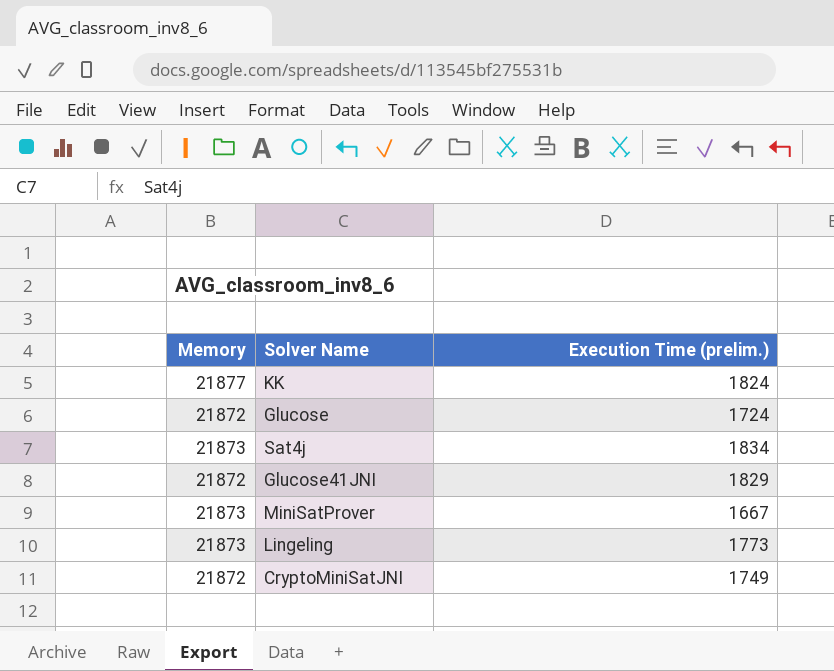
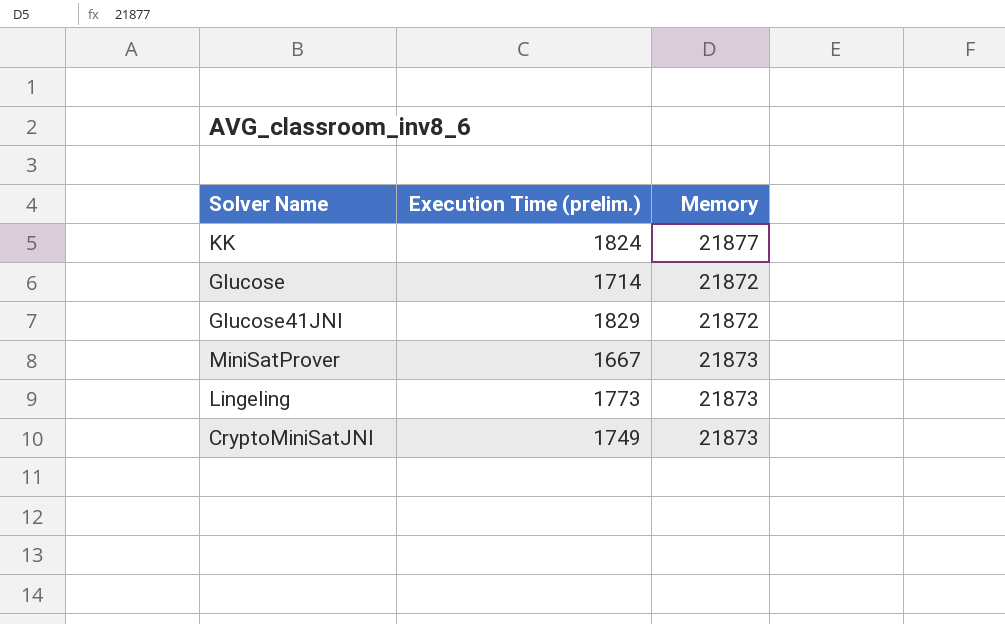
column Memory | position: 1 -> 3
row Sat4j: 21873 | 1834 -> none
Glucose | Execution Time (prelim.): 1724 -> 1714
CryptoMiniSatJNI | Memory: 21872 -> 21873

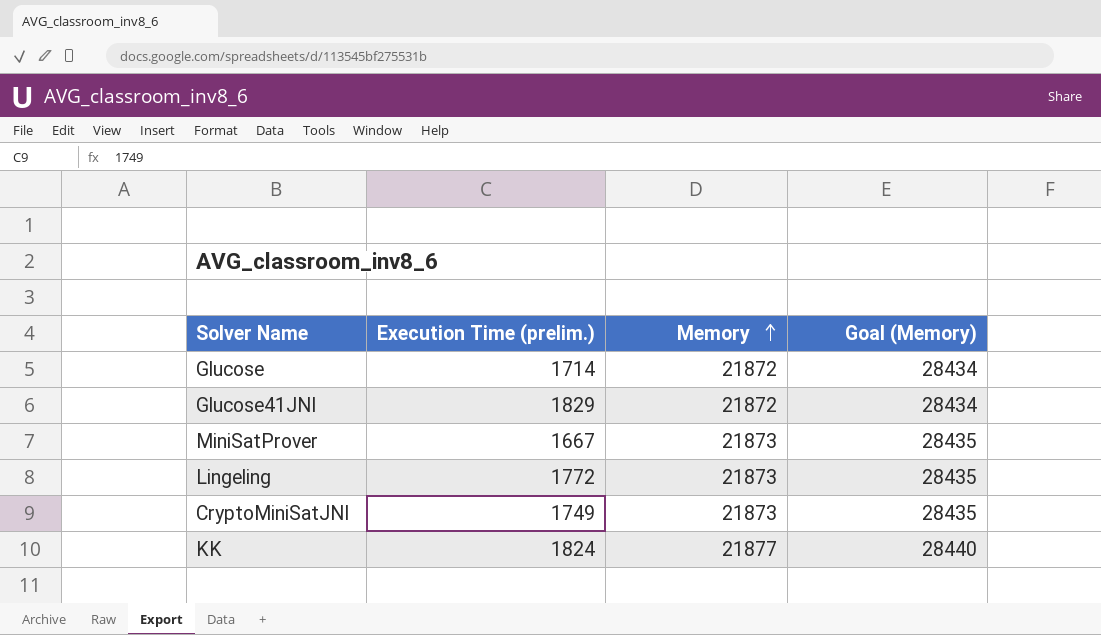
row order: none -> Memory ascending
column Goal (Memory) | formula: none -> [Memory] * 1.3
Lingeling | Execution Time (prelim.): 1773 -> 1772

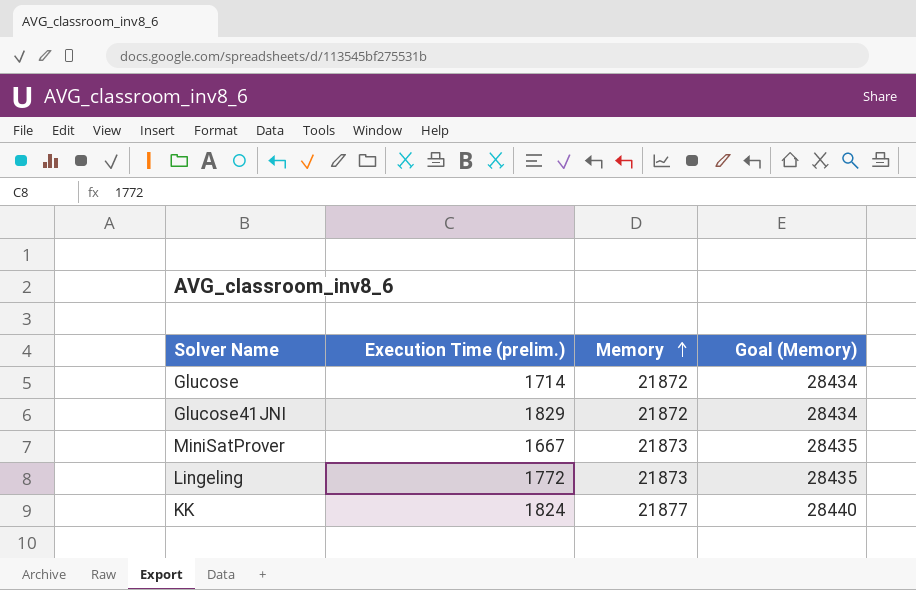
row CryptoMiniSatJNI: 1749 | 21873 | 28435 -> none

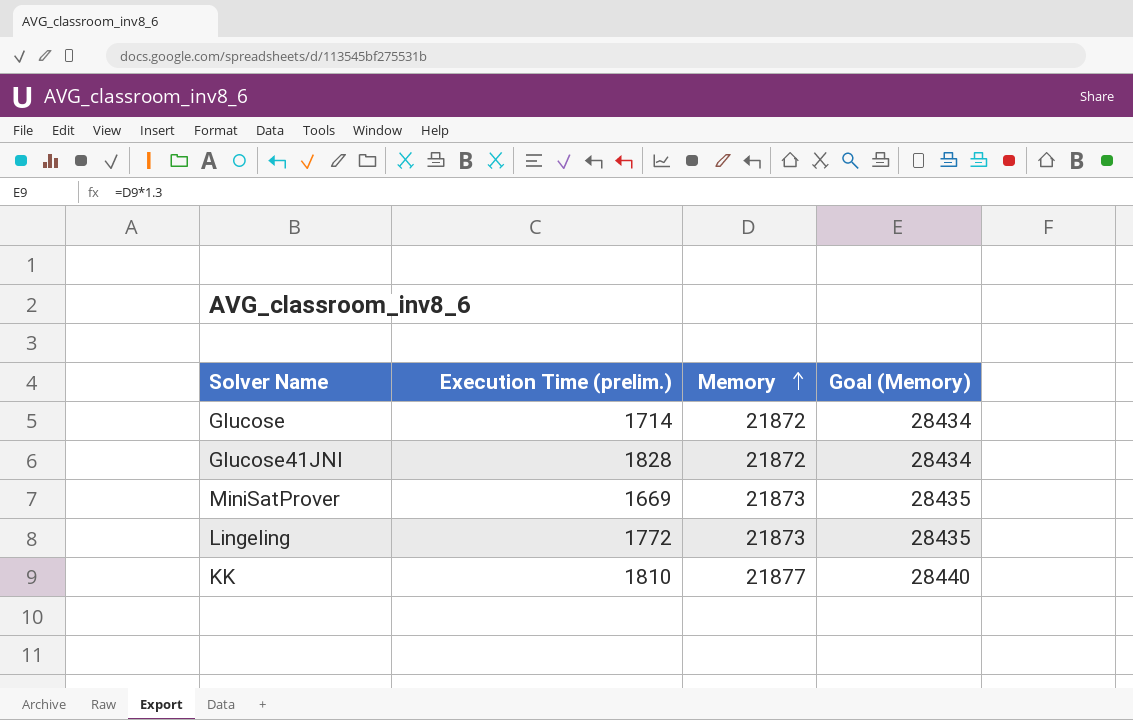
Glucose41JNI | Execution Time (prelim.): 1829 -> 1828
MiniSatProver | Execution Time (prelim.): 1667 -> 1669
KK | Execution Time (prelim.): 1824 -> 1810

